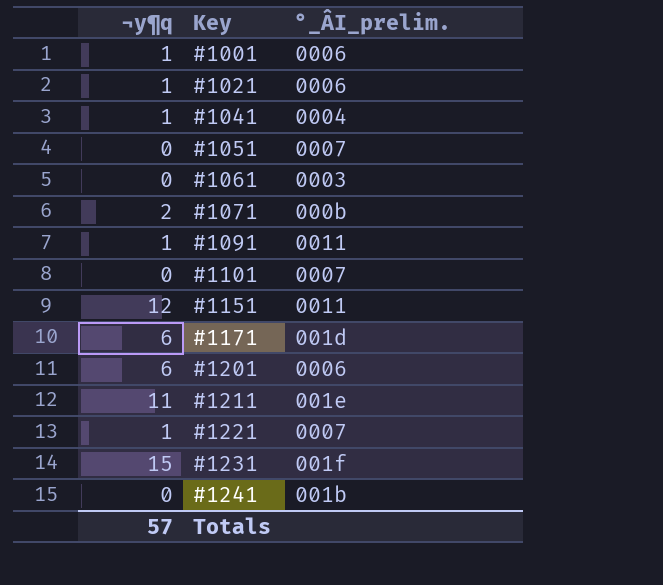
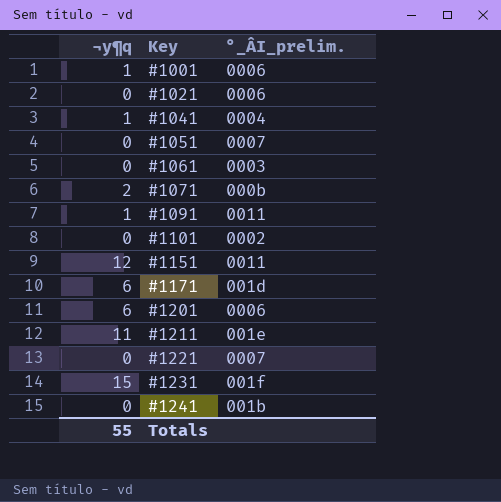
#1021 | ¬y¶q: 1 -> 0
#1101 | °_ÂI_prelim.: 0007 -> 0002
#1221 | ¬y¶q: 1 -> 0
Totals | ¬y¶q: 57 -> 55

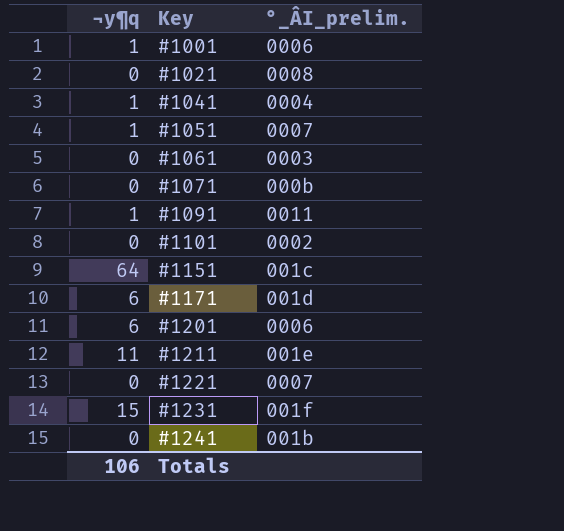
#1021 | °_ÂI_prelim.: 0006 -> 0008
#1051 | ¬y¶q: 0 -> 1
#1071 | ¬y¶q: 2 -> 0
#1151 | ¬y¶q: 12 -> 64
#1151 | °_ÂI_prelim.: 0011 -> 001c
Totals | ¬y¶q: 55 -> 106

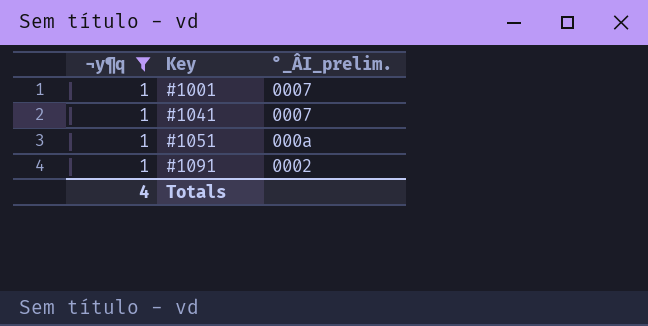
filter: none -> ¬y¶q = 1
#1001 | °_ÂI_prelim.: 0006 -> 0007
#1041 | °_ÂI_prelim.: 0004 -> 0007
#1051 | °_ÂI_prelim.: 0007 -> 000a
#1091 | °_ÂI_prelim.: 0011 -> 0002
Totals | ¬y¶q: 106 -> 4

